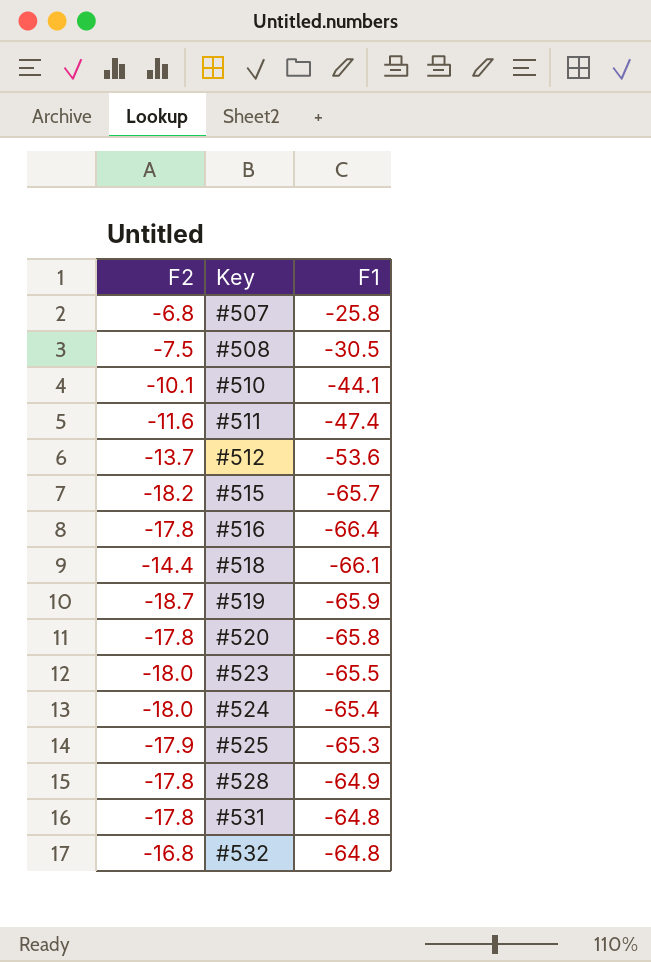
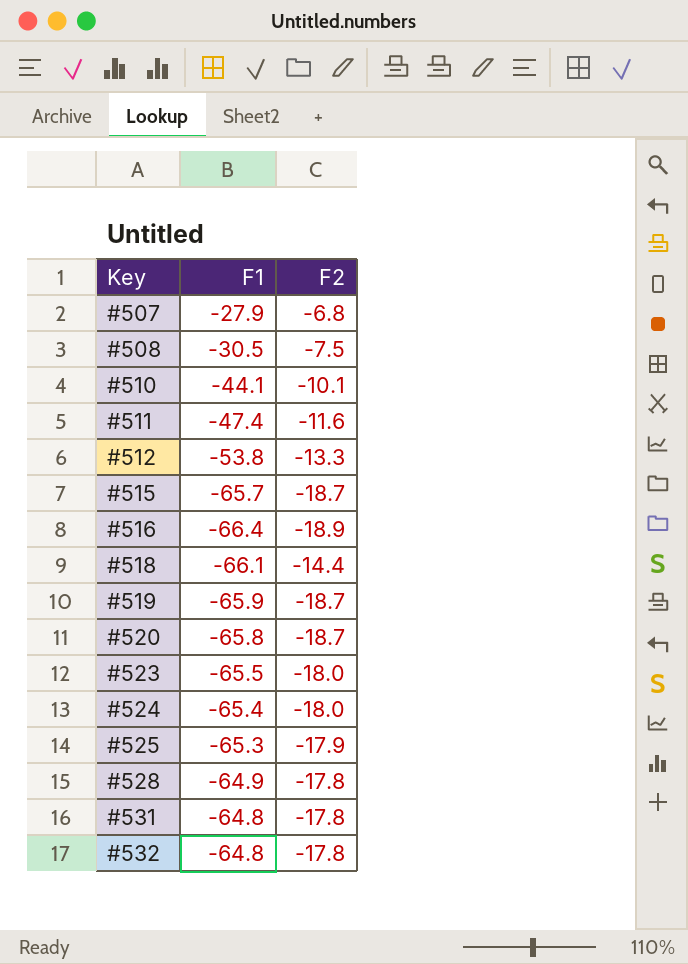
column F2 | position: 1 -> 3
#507 | F1: -25.8 -> -27.9
#512 | F1: -53.6 -> -53.8
#512 | F2: -13.7 -> -13.3
#515 | F2: -18.2 -> -18.7
#516 | F2: -17.8 -> -18.9
#520 | F2: -17.8 -> -18.7
#532 | F2: -16.8 -> -17.8

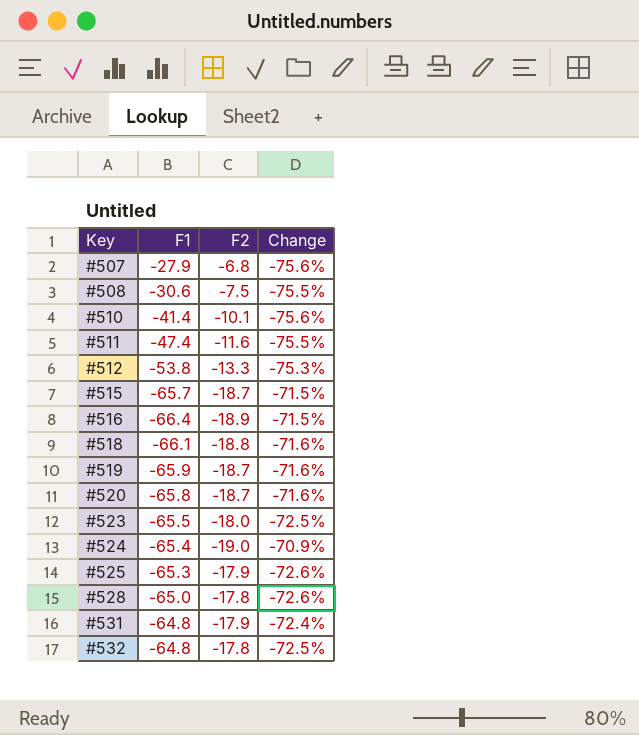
column Change | formula: none -> ([F2] - [F1]) / [F1]
#508 | F1: -30.5 -> -30.6
#510 | F1: -44.1 -> -41.4
#518 | F2: -14.4 -> -18.8
#524 | F2: -18.0 -> -19.0
#528 | F1: -64.9 -> -65.0
#531 | F2: -17.8 -> -17.9

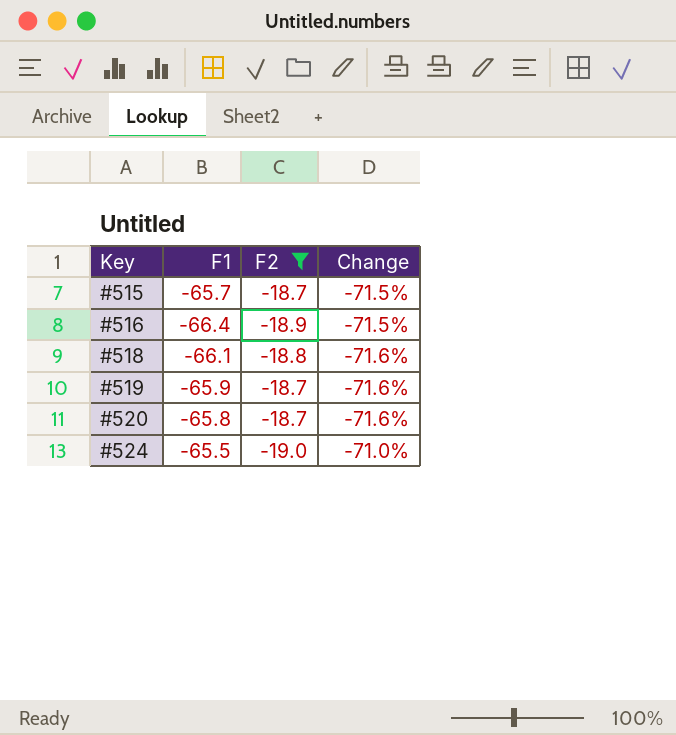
filter: none -> F2 <= -18.7
#524 | F1: -65.4 -> -65.5
#524 | Change: -70.9% -> -71.0%

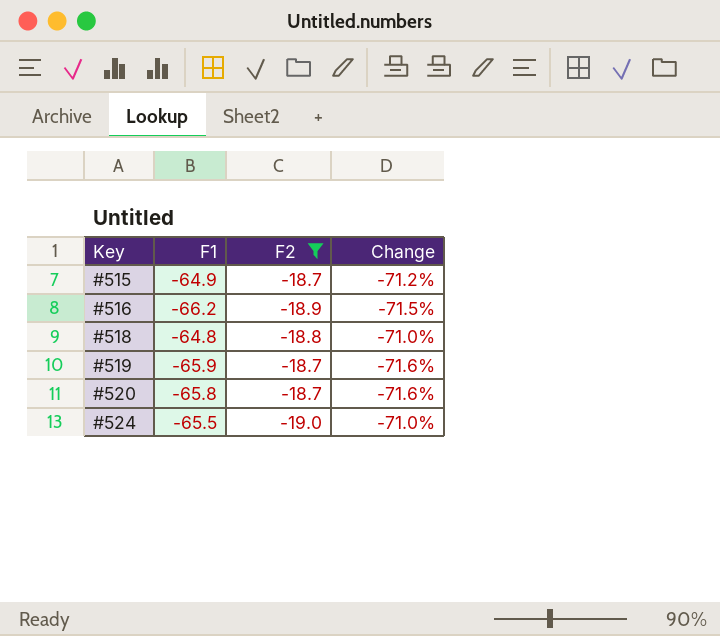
#515 | F1: -65.7 -> -64.9
#515 | Change: -71.5% -> -71.2%
#516 | F1: -66.4 -> -66.2
#518 | F1: -66.1 -> -64.8
#518 | Change: -71.6% -> -71.0%

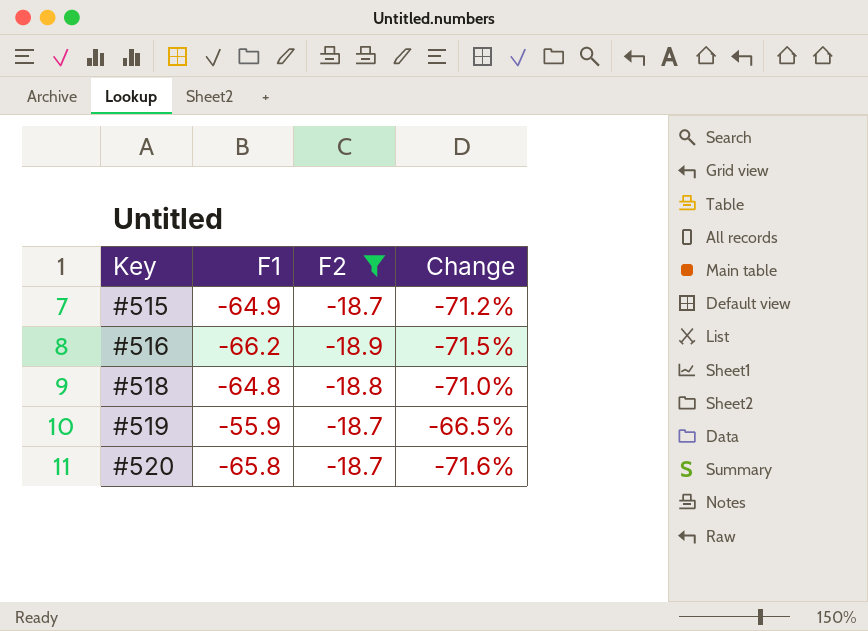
row #524: -65.5 | -19.0 | -71.0% -> none
#519 | F1: -65.9 -> -55.9
#519 | Change: -71.6% -> -66.5%

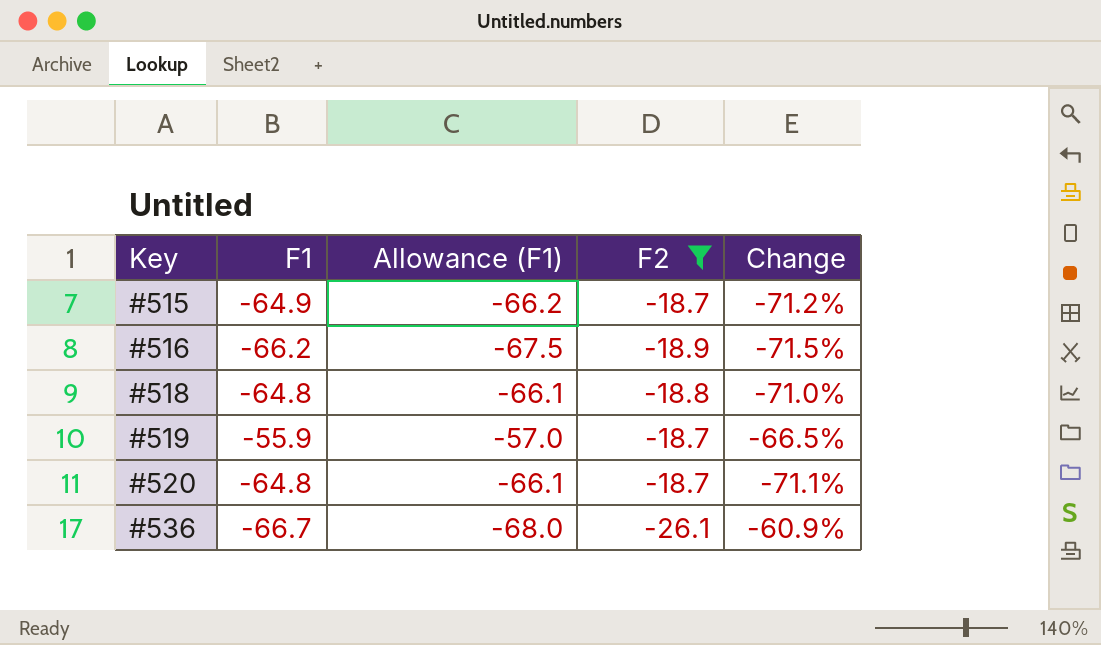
column Allowance (F1) | formula: none -> [F1] * 1.02
#520 | F1: -65.8 -> -64.8
#520 | Change: -71.6% -> -71.1%
row #536: none -> -66.7 | -68.0 | -26.1 | -60.9%

